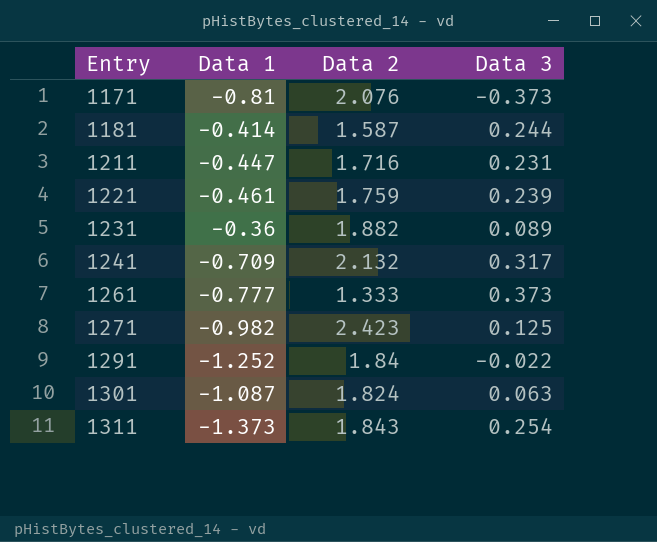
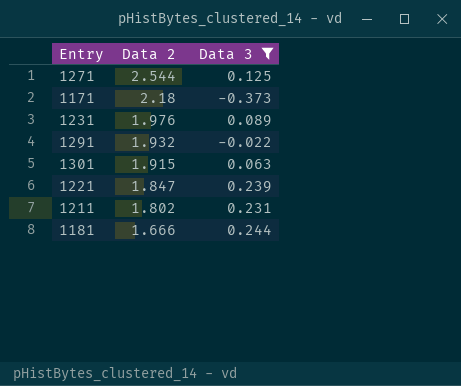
filter: none -> Data 3 <= 0.244
row order: Entry ascending -> Data 2 descending
column Data 1 | position: 2 -> none
1271 | Data 2: 2.423 -> 2.544
1171 | Data 2: 2.076 -> 2.18
1231 | Data 2: 1.882 -> 1.976
1291 | Data 2: 1.84 -> 1.932
1301 | Data 2: 1.824 -> 1.915
1221 | Data 2: 1.759 -> 1.847
1211 | Data 2: 1.716 -> 1.802
1181 | Data 2: 1.587 -> 1.666

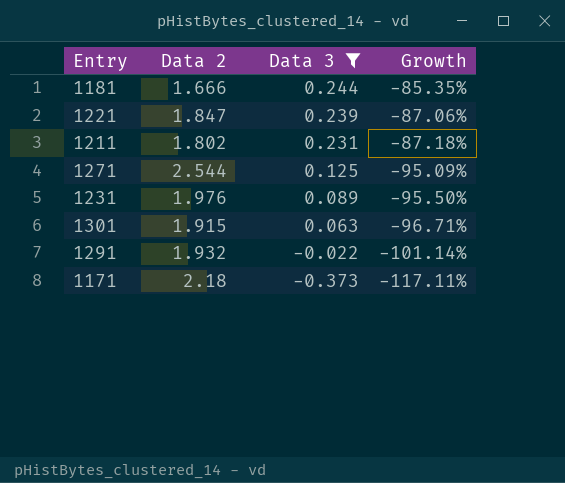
row order: Data 2 descending -> Data 3 descending
column Growth | formula: none -> ([Data 3] - [Data 2]) / [Data 2]

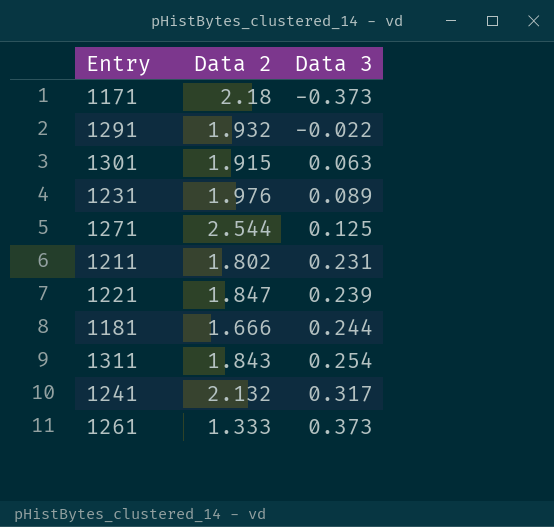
filter: Data 3 <= 0.244 -> none
row order: Data 3 descending -> Data 3 ascending
column Growth | formula: ([Data 3] - [Data 2]) / [Data 2] -> none

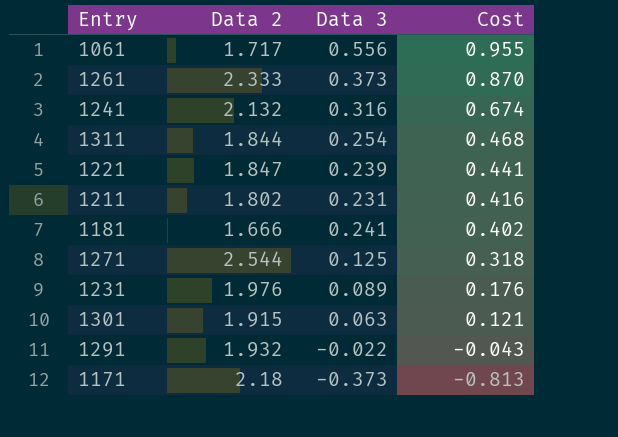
row order: Data 3 ascending -> Cost descending
column Cost | formula: none -> [Data 2] * [Data 3]
row 1061: none -> 1.717 | 0.556 | 0.955
1261 | Data 2: 1.333 -> 2.333
1241 | Data 3: 0.317 -> 0.316
1311 | Data 2: 1.843 -> 1.844
1181 | Data 3: 0.244 -> 0.241

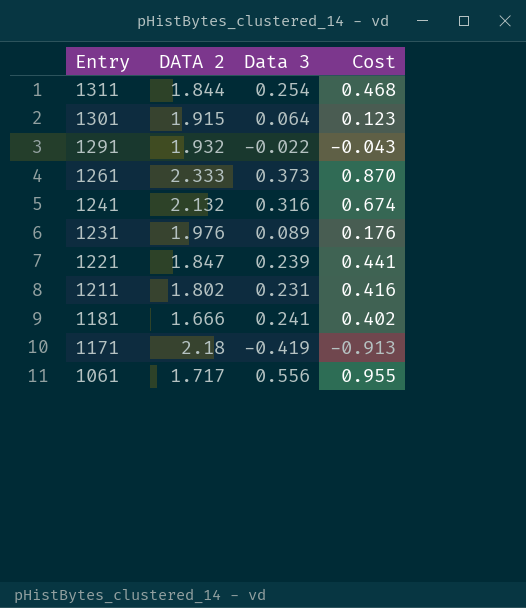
row order: Cost descending -> Entry descending
column name: Data 2 -> DATA 2
row 1271: 2.544 | 0.125 | 0.318 -> none
1301 | Data 3: 0.063 -> 0.064
1301 | Cost: 0.121 -> 0.123
1171 | Data 3: -0.373 -> -0.419
1171 | Cost: -0.813 -> -0.913

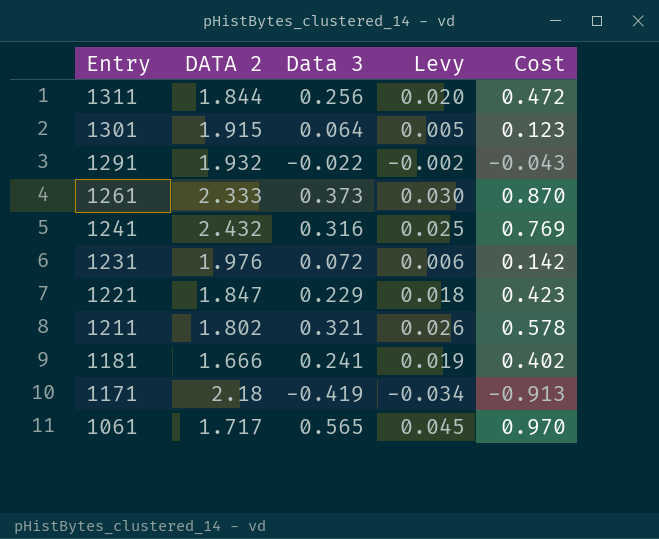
column Levy | formula: none -> [Data 3] * 0.08
1311 | Data 3: 0.254 -> 0.256
1311 | Cost: 0.468 -> 0.472
1241 | DATA 2: 2.132 -> 2.432
1241 | Cost: 0.674 -> 0.769
1231 | Data 3: 0.089 -> 0.072
1231 | Cost: 0.176 -> 0.142
1221 | Data 3: 0.239 -> 0.229
1221 | Cost: 0.441 -> 0.423
1211 | Data 3: 0.231 -> 0.321
1211 | Cost: 0.416 -> 0.578
1061 | Data 3: 0.556 -> 0.565
1061 | Cost: 0.955 -> 0.970

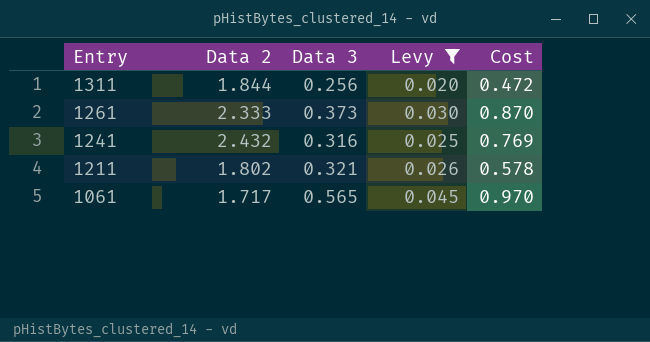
filter: none -> Levy >= 0.020
column name: DATA 2 -> Data 2

